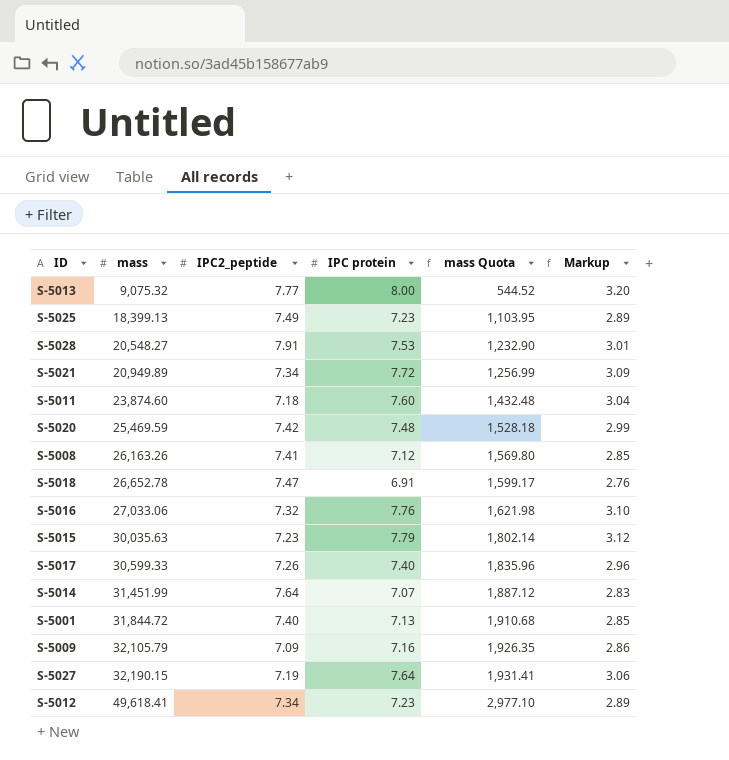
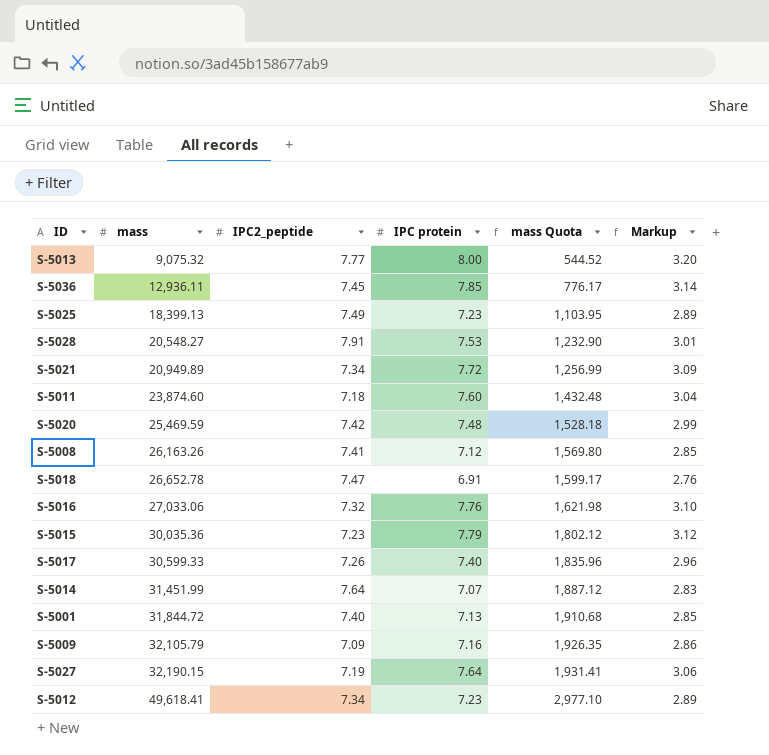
row S-5036: none -> 12,936.11 | 7.45 | 7.85 | 776.17 | 3.14
S-5015 | mass: 30,035.63 -> 30,035.36
S-5015 | mass Quota: 1,802.14 -> 1,802.12

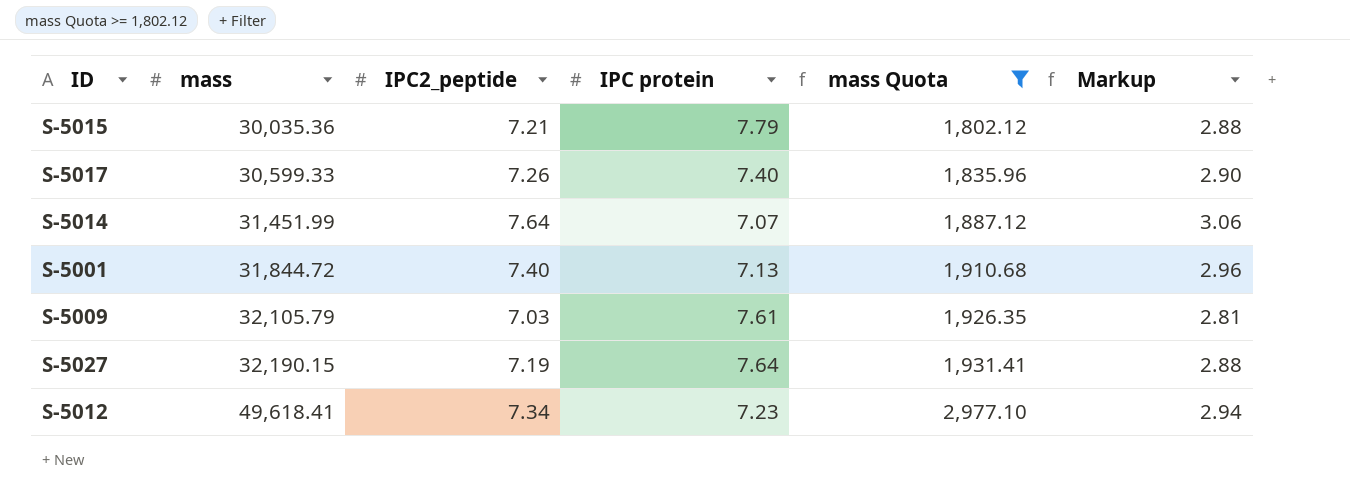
filter: none -> mass Quota >= 1,802.12
column Markup | formula: [IPC protein] * 0.4 -> [IPC2_peptide] * 0.4
S-5015 | IPC2_peptide: 7.23 -> 7.21
S-5009 | IPC2_peptide: 7.09 -> 7.03
S-5009 | IPC protein: 7.16 -> 7.61

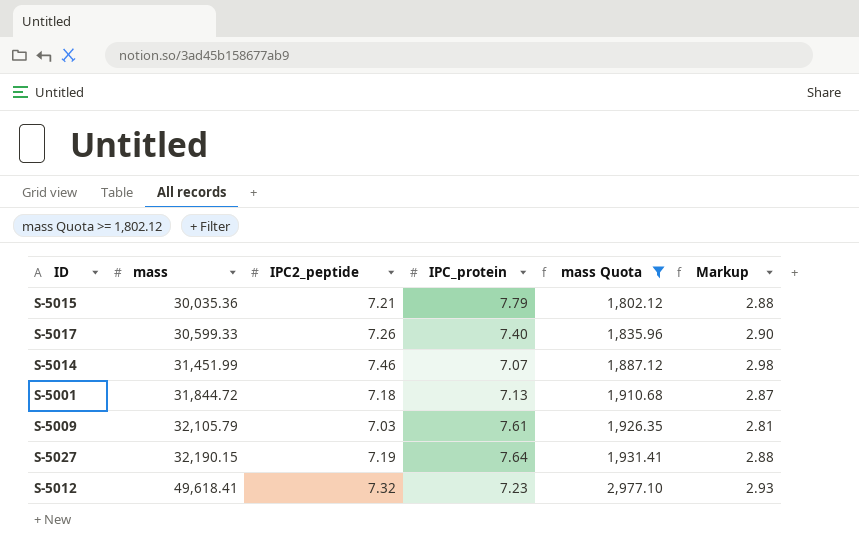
column name: IPC protein -> IPC_protein
S-5014 | IPC2_peptide: 7.64 -> 7.46
S-5014 | Markup: 3.06 -> 2.98
S-5001 | IPC2_peptide: 7.40 -> 7.18
S-5001 | Markup: 2.96 -> 2.87
S-5012 | IPC2_peptide: 7.34 -> 7.32
S-5012 | Markup: 2.94 -> 2.93

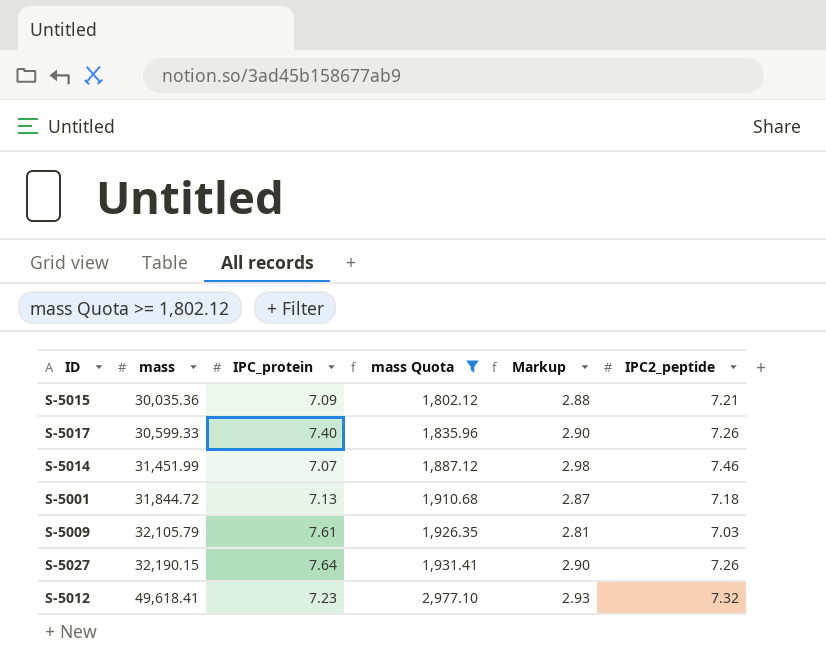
column IPC2_peptide | position: 3 -> 6
S-5015 | IPC_protein: 7.79 -> 7.09
S-5027 | Markup: 2.88 -> 2.90
S-5027 | IPC2_peptide: 7.19 -> 7.26

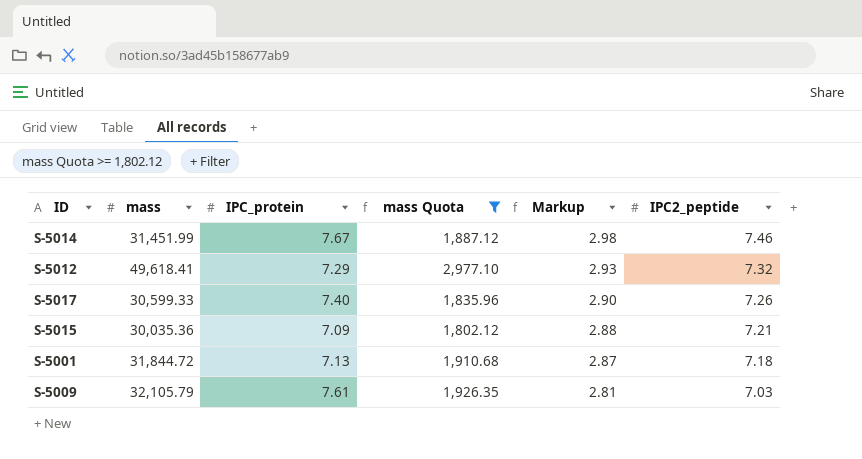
row order: mass ascending -> Markup descending
row S-5027: 32,190.15 | 7.64 | 1,931.41 | 2.90 | 7.26 -> none
S-5014 | IPC_protein: 7.07 -> 7.67
S-5012 | IPC_protein: 7.23 -> 7.29

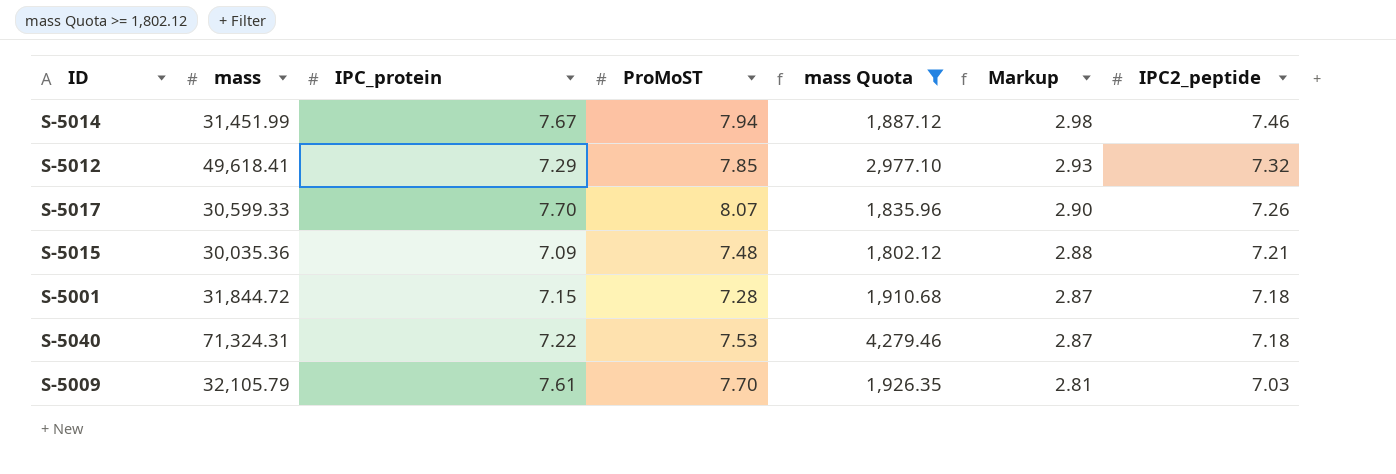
column ProMoST | position: none -> 4
S-5017 | IPC_protein: 7.40 -> 7.70
S-5001 | IPC_protein: 7.13 -> 7.15
row S-5040: none -> 71,324.31 | 7.22 | 7.53 | 4,279.46 | 2.87 | 7.18

